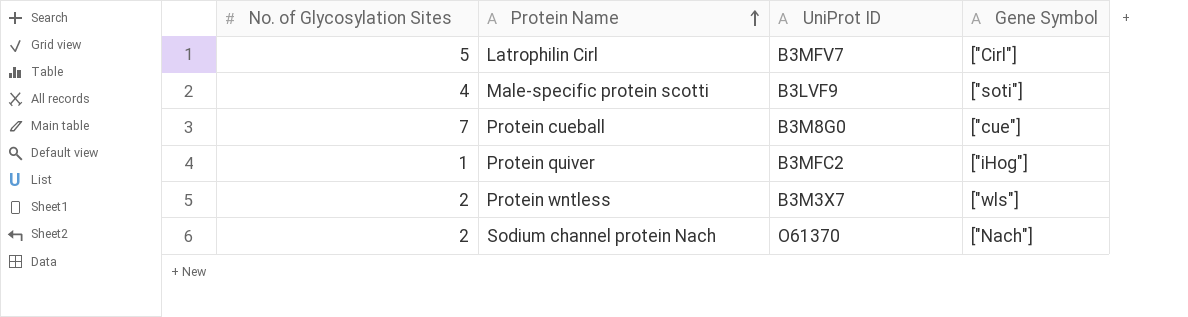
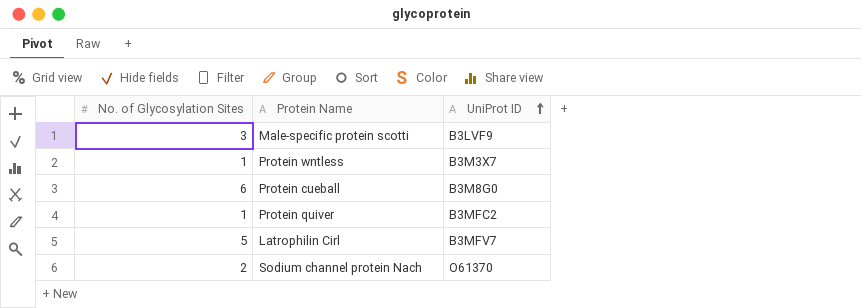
row order: Protein Name ascending -> UniProt ID ascending
column Gene Symbol | position: 4 -> none
Male-specific protein scotti | No. of Glycosylation Sites: 4 -> 3
Protein wntless | No. of Glycosylation Sites: 2 -> 1
Protein cueball | No. of Glycosylation Sites: 7 -> 6

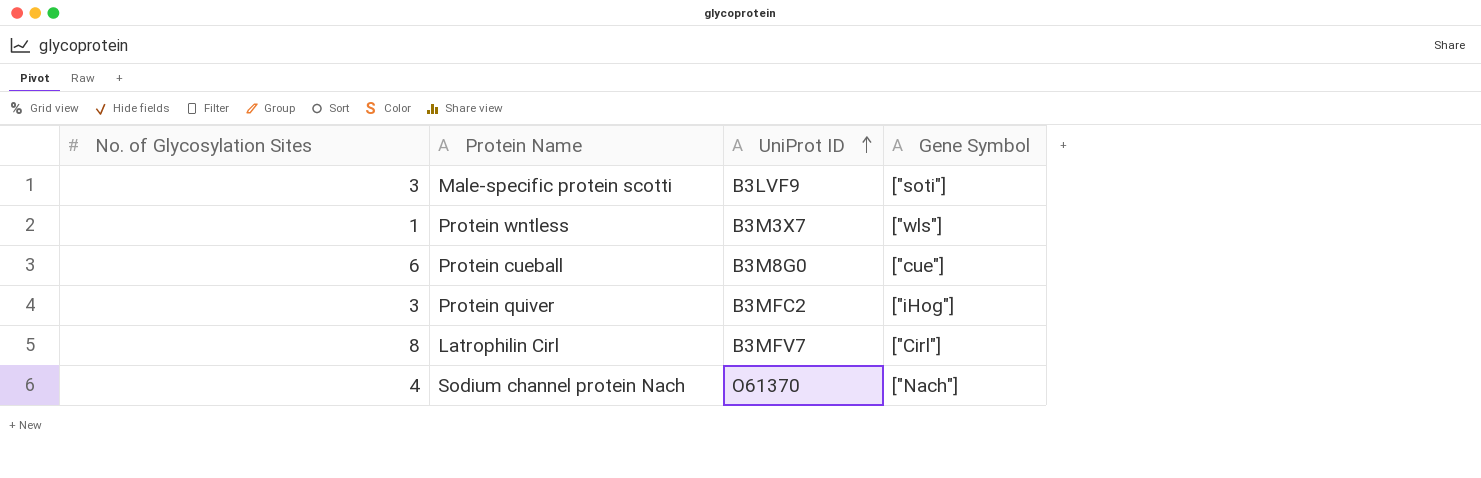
column Gene Symbol | position: none -> 4
Protein quiver | No. of Glycosylation Sites: 1 -> 3
Latrophilin Cirl | No. of Glycosylation Sites: 5 -> 8
Sodium channel protein Nach | No. of Glycosylation Sites: 2 -> 4

